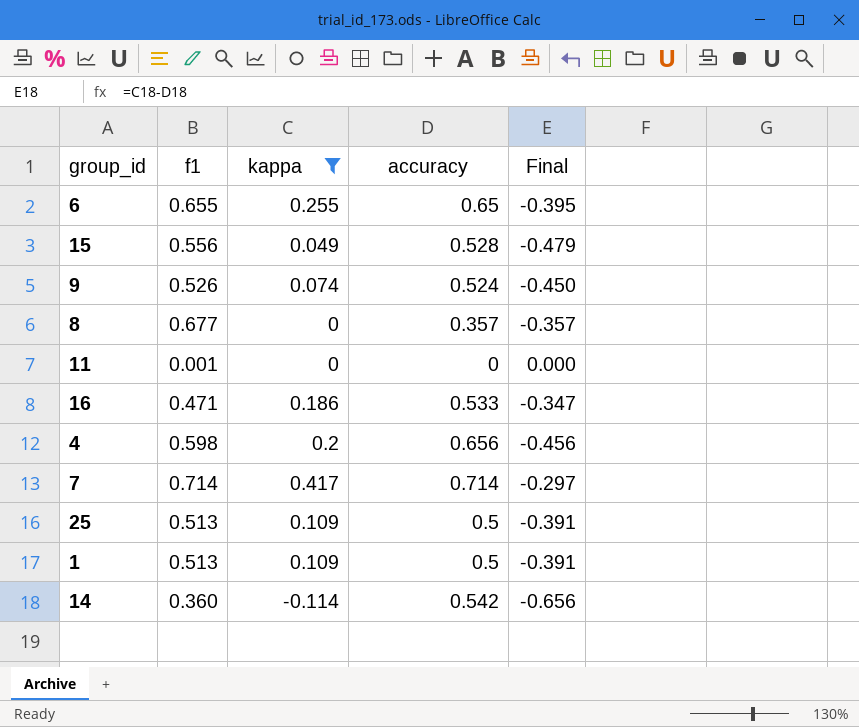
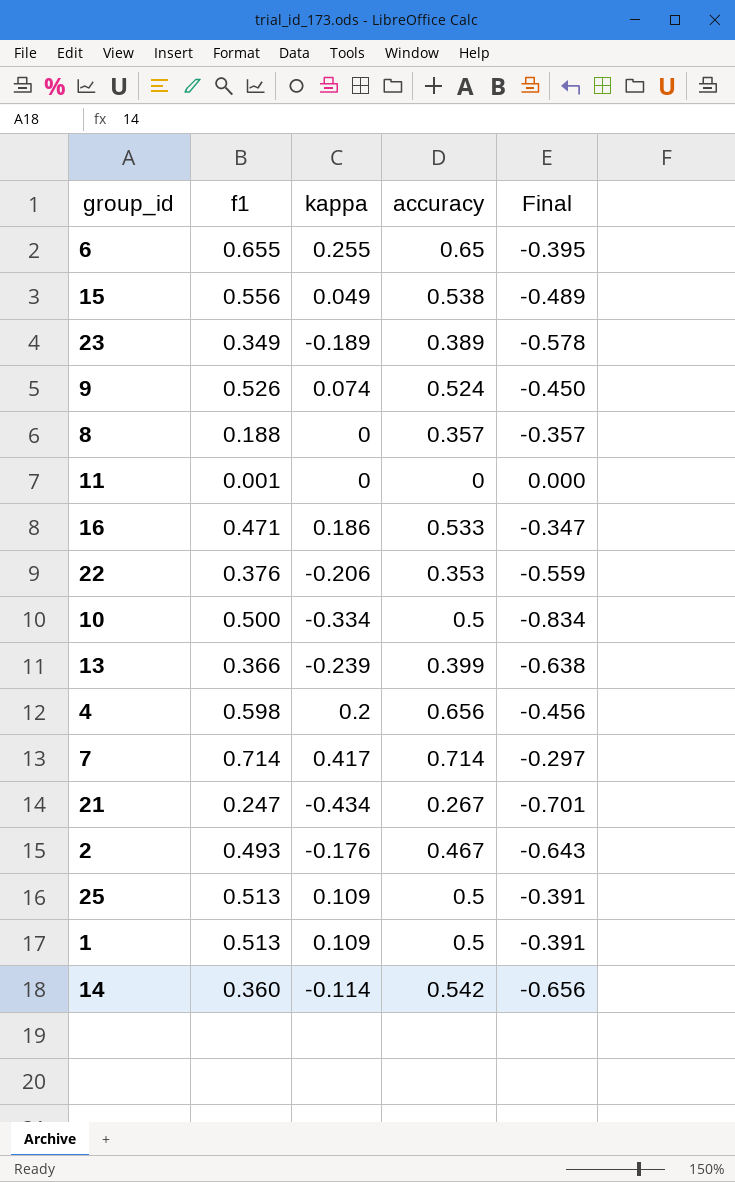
filter: kappa >= -0.114 -> none
15 | accuracy: 0.528 -> 0.538
15 | Final: -0.479 -> -0.489
8 | f1: 0.677 -> 0.188

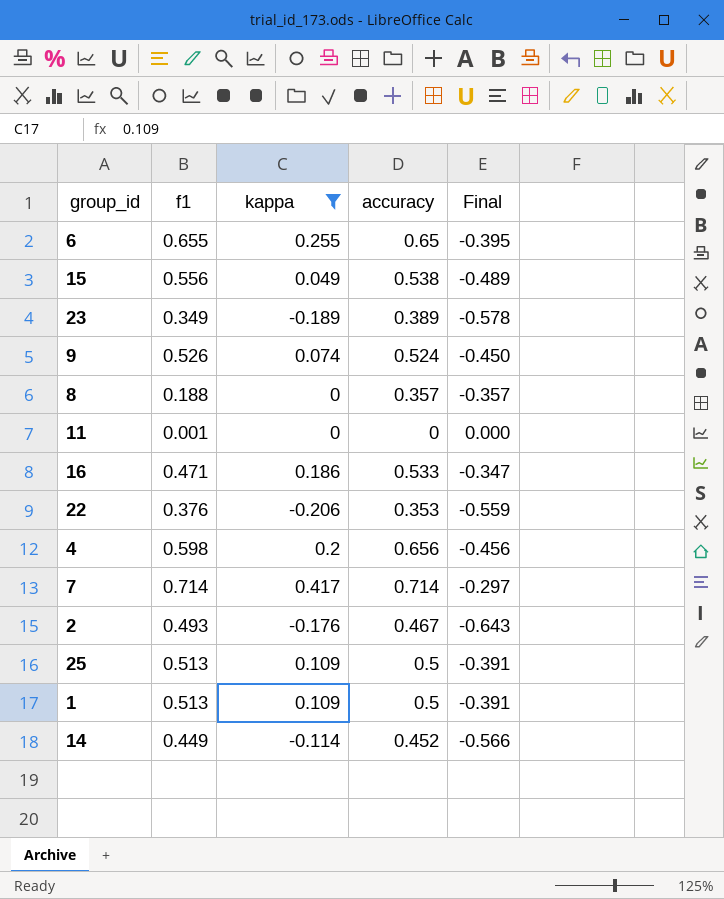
filter: none -> kappa >= -0.206
14 | f1: 0.360 -> 0.449
14 | accuracy: 0.542 -> 0.452
14 | Final: -0.656 -> -0.566

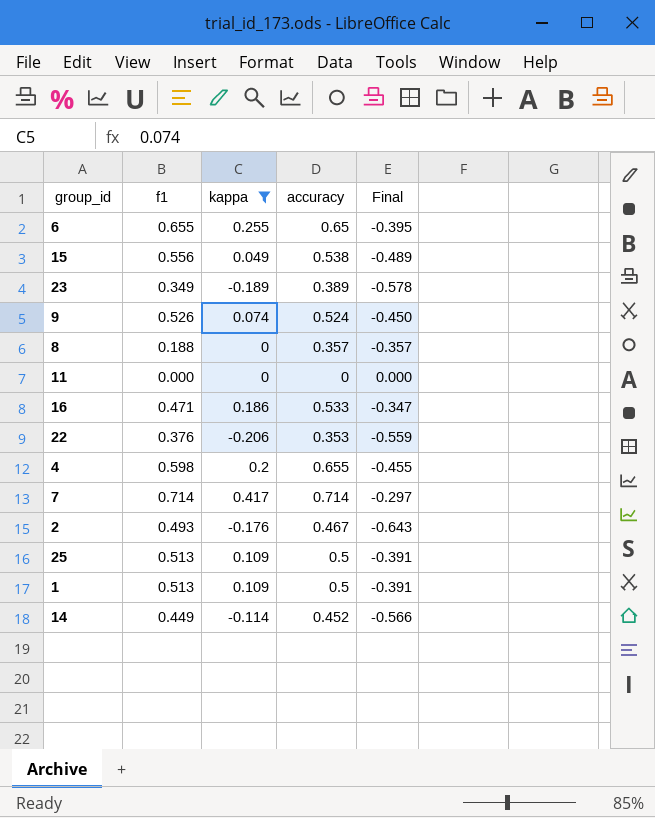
11 | f1: 0.001 -> 0.000
4 | accuracy: 0.656 -> 0.655
4 | Final: -0.456 -> -0.455

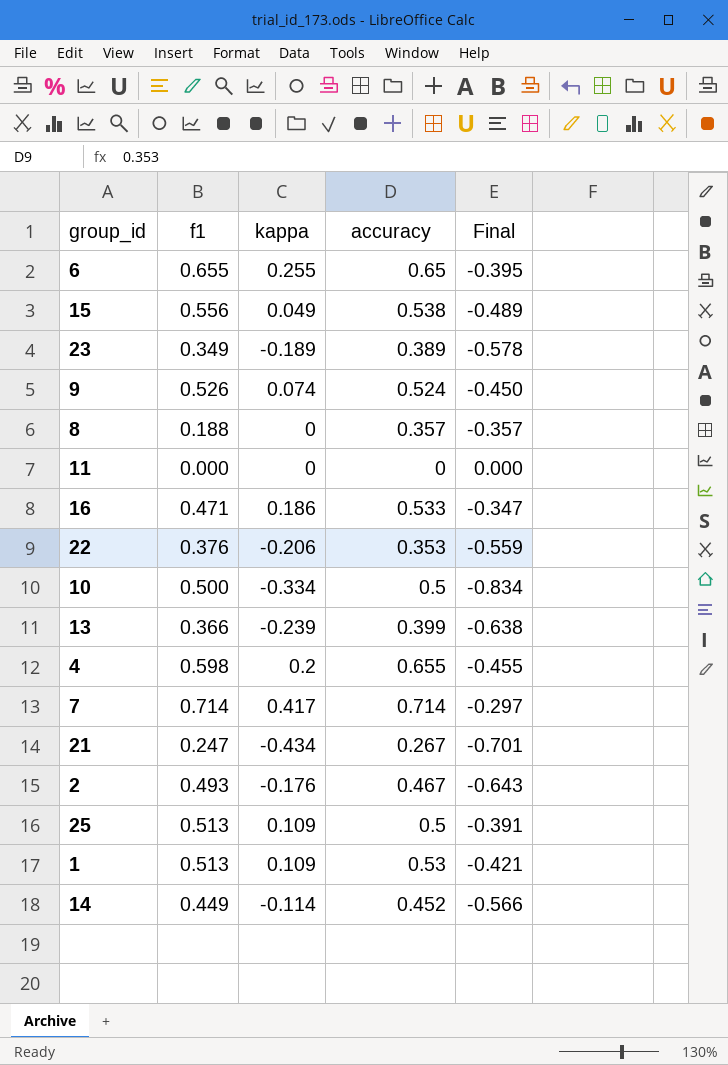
filter: kappa >= -0.206 -> none
1 | accuracy: 0.5 -> 0.53
1 | Final: -0.391 -> -0.421

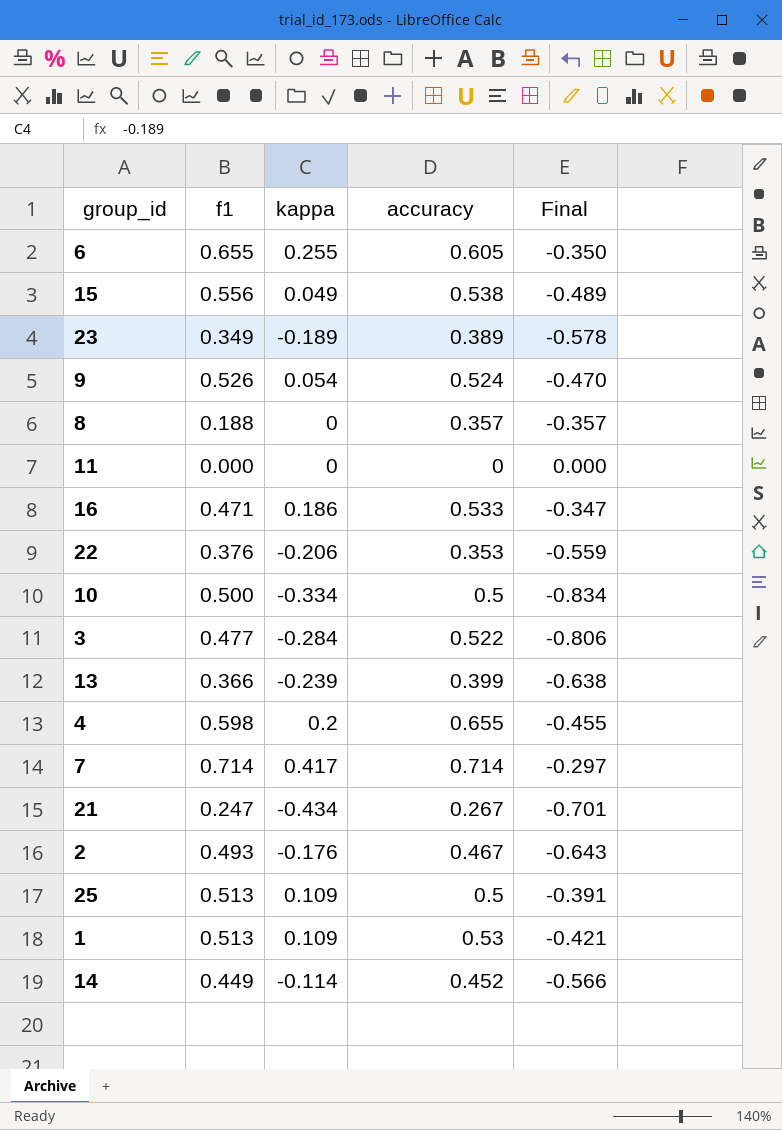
6 | accuracy: 0.65 -> 0.605
6 | Final: -0.395 -> -0.350
9 | kappa: 0.074 -> 0.054
9 | Final: -0.450 -> -0.470
row 3: none -> 0.477 | -0.284 | 0.522 | -0.806

